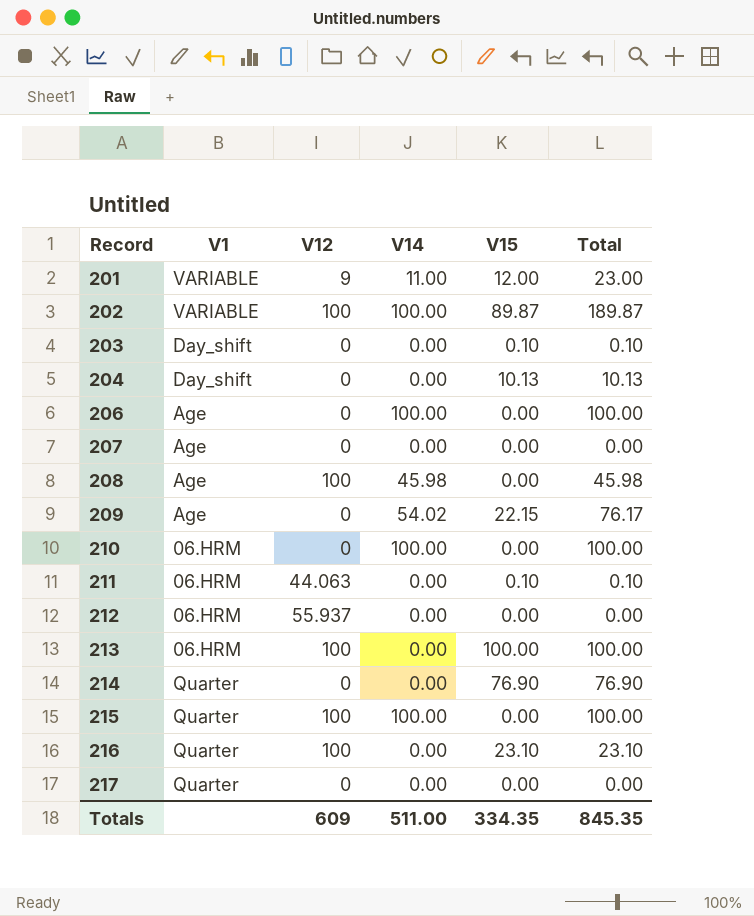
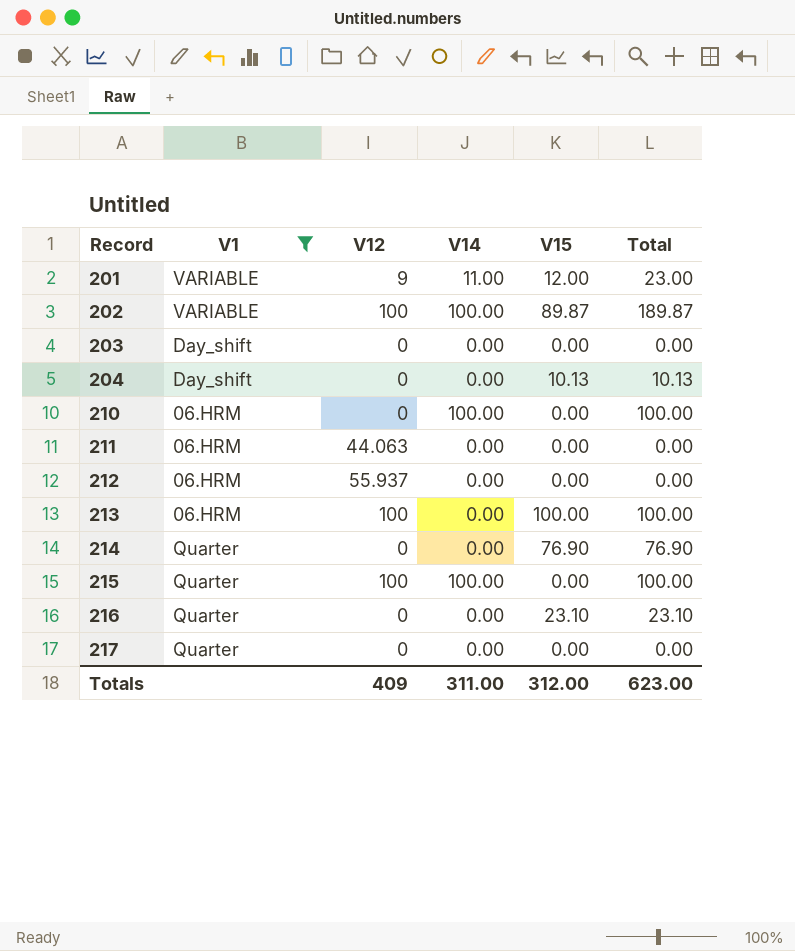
filter: none -> V1 != Age
203 | V15: 0.10 -> 0.00
203 | Total: 0.10 -> 0.00
211 | V15: 0.10 -> 0.00
211 | Total: 0.10 -> 0.00
216 | V12: 100 -> 0
Totals | V12: 609 -> 409
Totals | V14: 511.00 -> 311.00
Totals | V15: 334.35 -> 312.00
Totals | Total: 845.35 -> 623.00

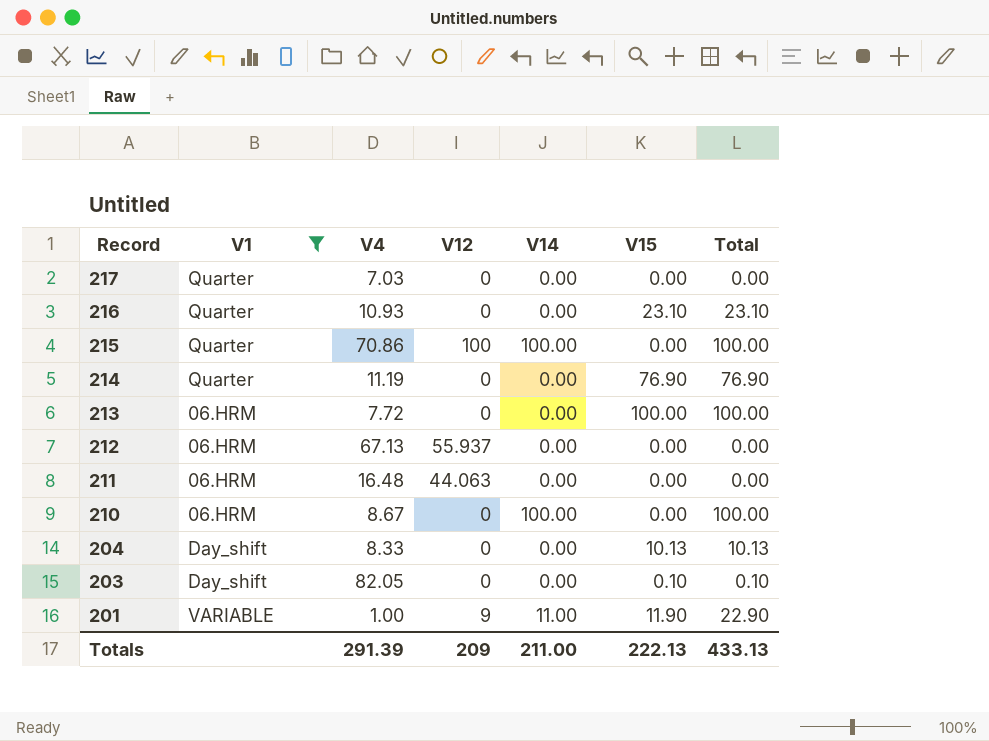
row order: Record ascending -> Record descending
column V4 | position: none -> 3
row 202: VARIABLE | 100 | 100.00 | 89.87 | 189.87 -> none
213 | V12: 100 -> 0
203 | V15: 0.00 -> 0.10
203 | Total: 0.00 -> 0.10
201 | V15: 12.00 -> 11.90
201 | Total: 23.00 -> 22.90
Totals | V12: 409 -> 209
Totals | V14: 311.00 -> 211.00
Totals | V15: 312.00 -> 222.13
Totals | Total: 623.00 -> 433.13

